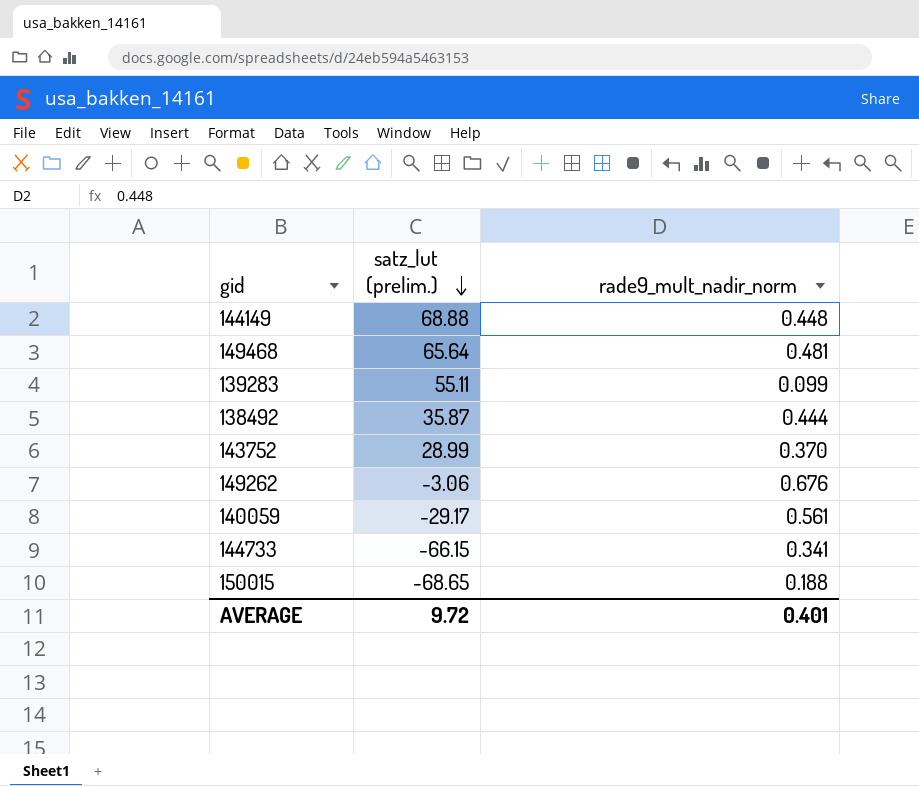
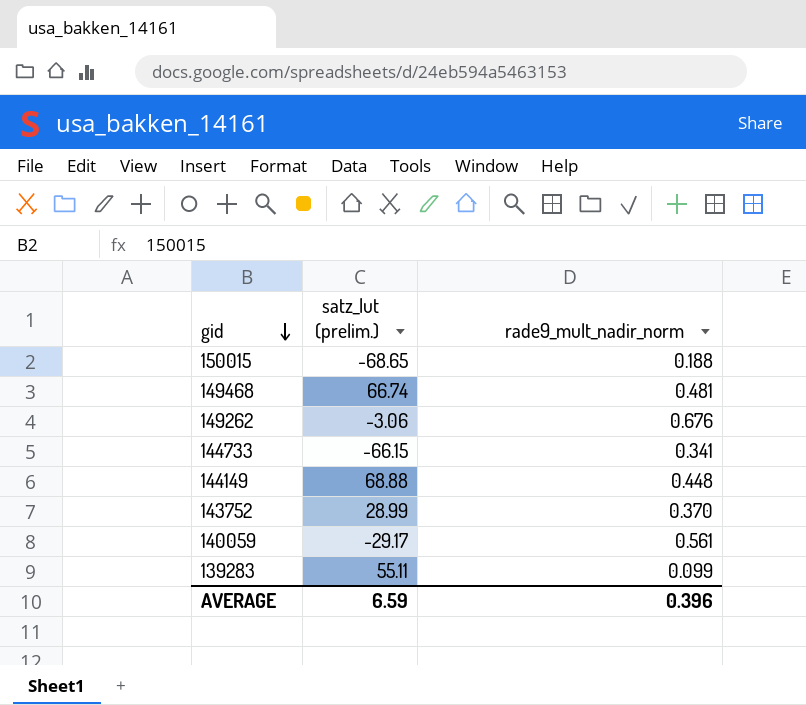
row order: satz_lut (prelim.) descending -> gid descending
row 138492: 35.87 | 0.444 -> none
149468 | satz_lut (prelim.): 65.64 -> 66.74
AVERAGE | satz_lut (prelim.): 9.72 -> 6.59
AVERAGE | rade9_mult_nadir_norm: 0.401 -> 0.396

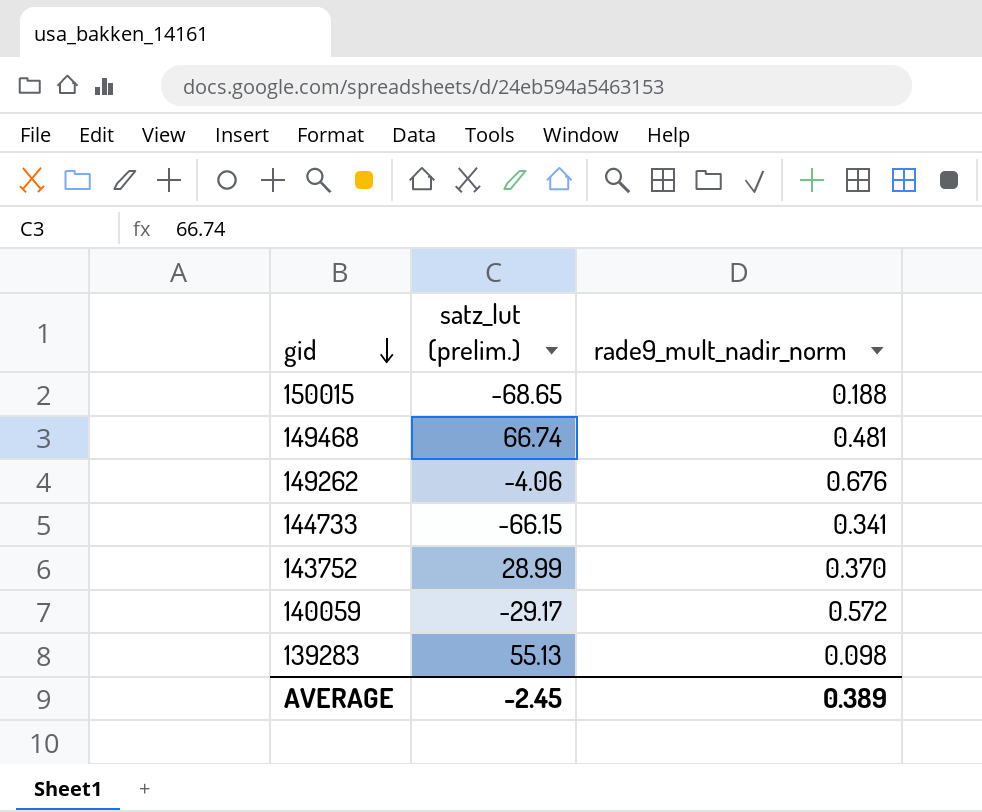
row 144149: 68.88 | 0.448 -> none
149262 | satz_lut (prelim.): -3.06 -> -4.06
140059 | rade9_mult_nadir_norm: 0.561 -> 0.572
139283 | satz_lut (prelim.): 55.11 -> 55.13
139283 | rade9_mult_nadir_norm: 0.099 -> 0.098
AVERAGE | satz_lut (prelim.): 6.59 -> -2.45
AVERAGE | rade9_mult_nadir_norm: 0.396 -> 0.389

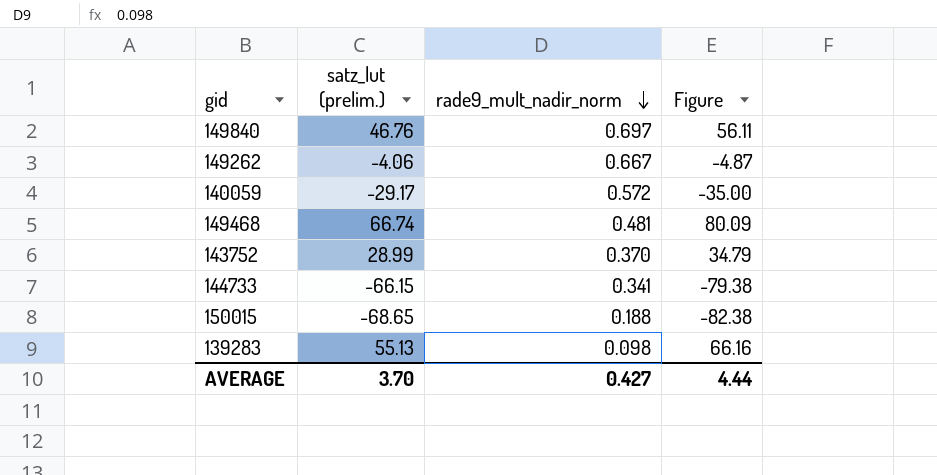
row order: gid descending -> rade9_mult_nadir_norm descending
column Figure | formula: none -> [satz_lut (prelim.)] * 1.2
row 149840: none -> 46.76 | 0.697 | 56.11
149262 | rade9_mult_nadir_norm: 0.676 -> 0.667
AVERAGE | satz_lut (prelim.): -2.45 -> 3.70
AVERAGE | rade9_mult_nadir_norm: 0.389 -> 0.427

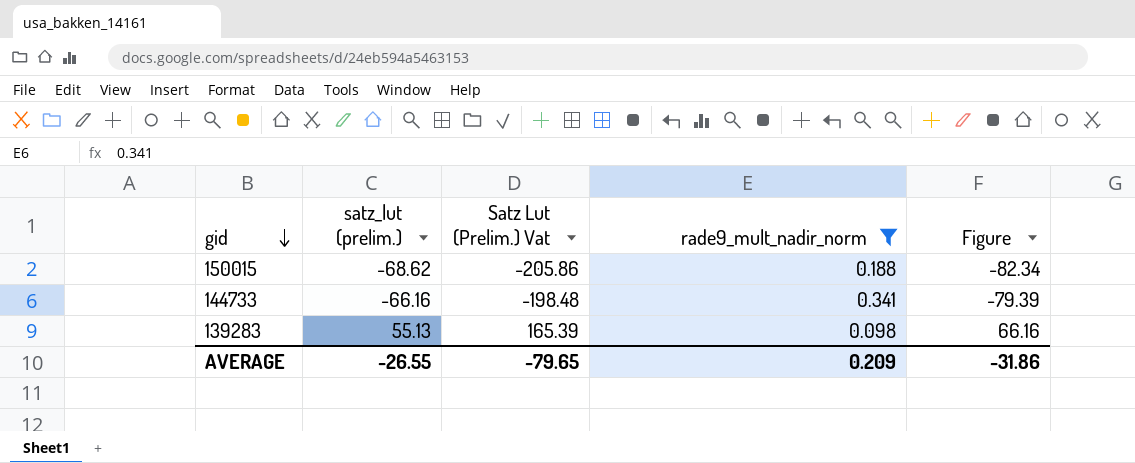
filter: none -> rade9_mult_nadir_norm <= 0.341
row order: rade9_mult_nadir_norm descending -> gid descending
column Satz Lut (Prelim.) Vat | formula: none -> [satz_lut (prelim.)] * 3
150015 | satz_lut (prelim.): -68.65 -> -68.62
150015 | Figure: -82.38 -> -82.34
144733 | satz_lut (prelim.): -66.15 -> -66.16
144733 | Figure: -79.38 -> -79.39
AVERAGE | satz_lut (prelim.): 3.70 -> -26.55
AVERAGE | rade9_mult_nadir_norm: 0.427 -> 0.209
AVERAGE | Figure: 4.44 -> -31.86

